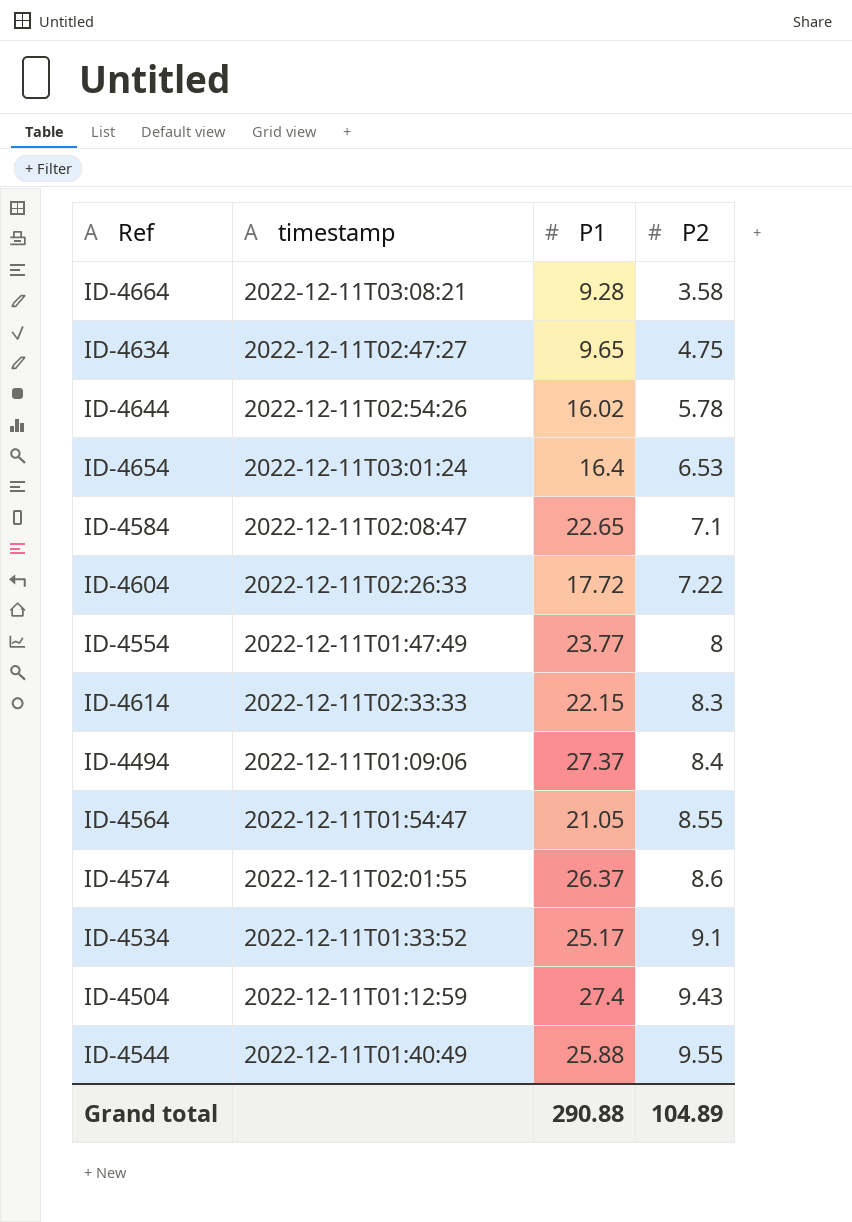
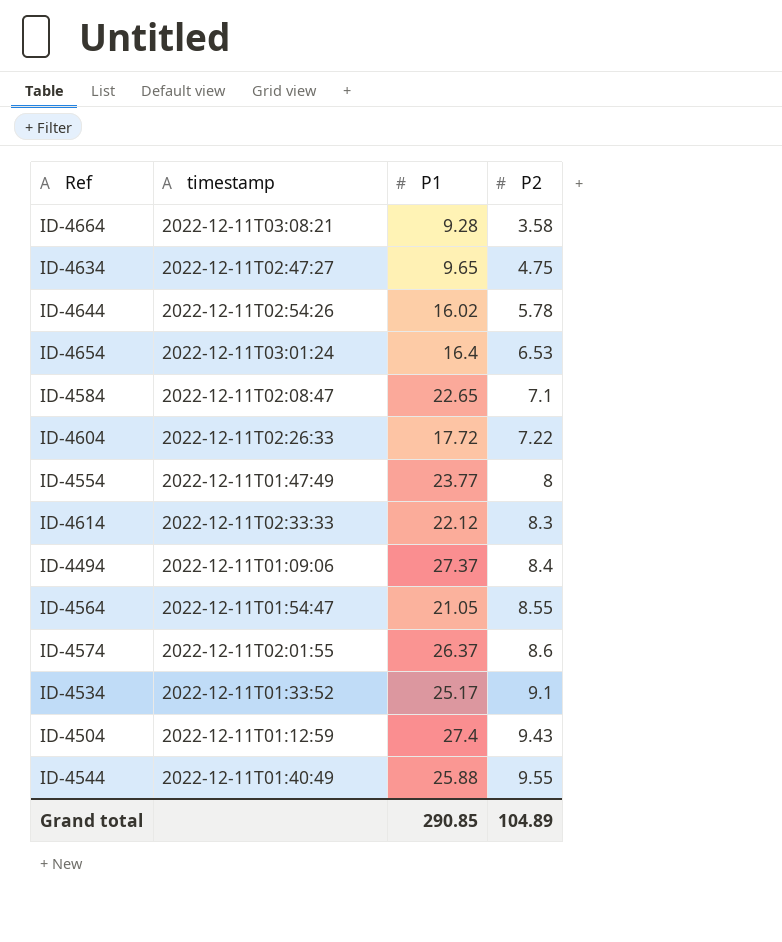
ID-4614 | P1: 22.15 -> 22.12
Grand total | P1: 290.88 -> 290.85

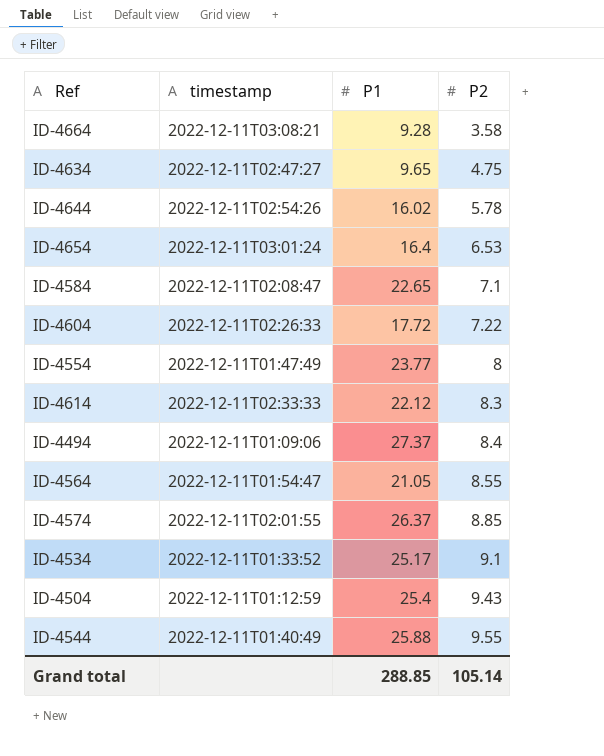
ID-4574 | P2: 8.6 -> 8.85
ID-4504 | P1: 27.4 -> 25.4
Grand total | P1: 290.85 -> 288.85
Grand total | P2: 104.89 -> 105.14

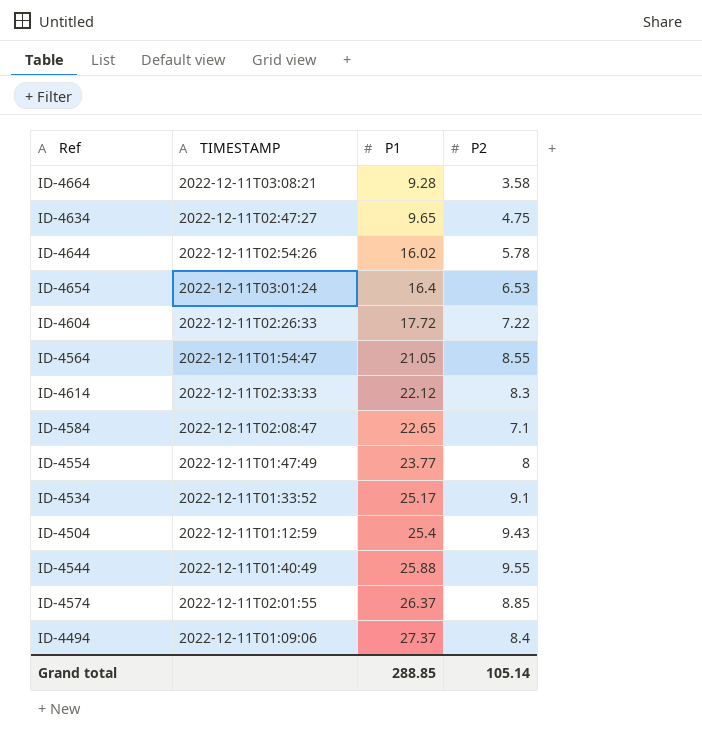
row order: P2 ascending -> P1 ascending
column name: timestamp -> TIMESTAMP

